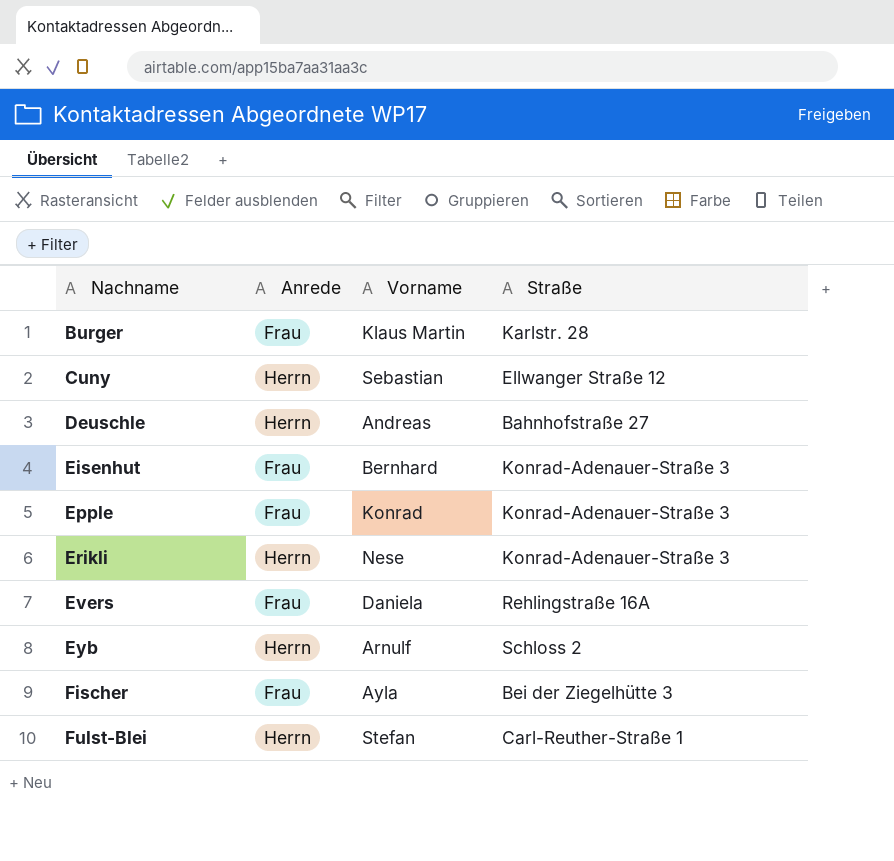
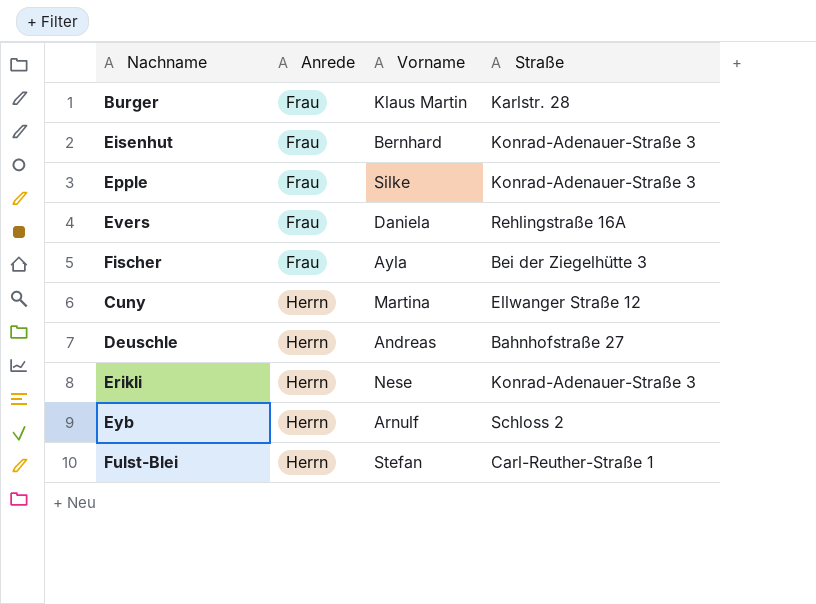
row order: Nachname ascending -> Anrede ascending
Epple | Vorname: Konrad -> Silke
Cuny | Vorname: Sebastian -> Martina

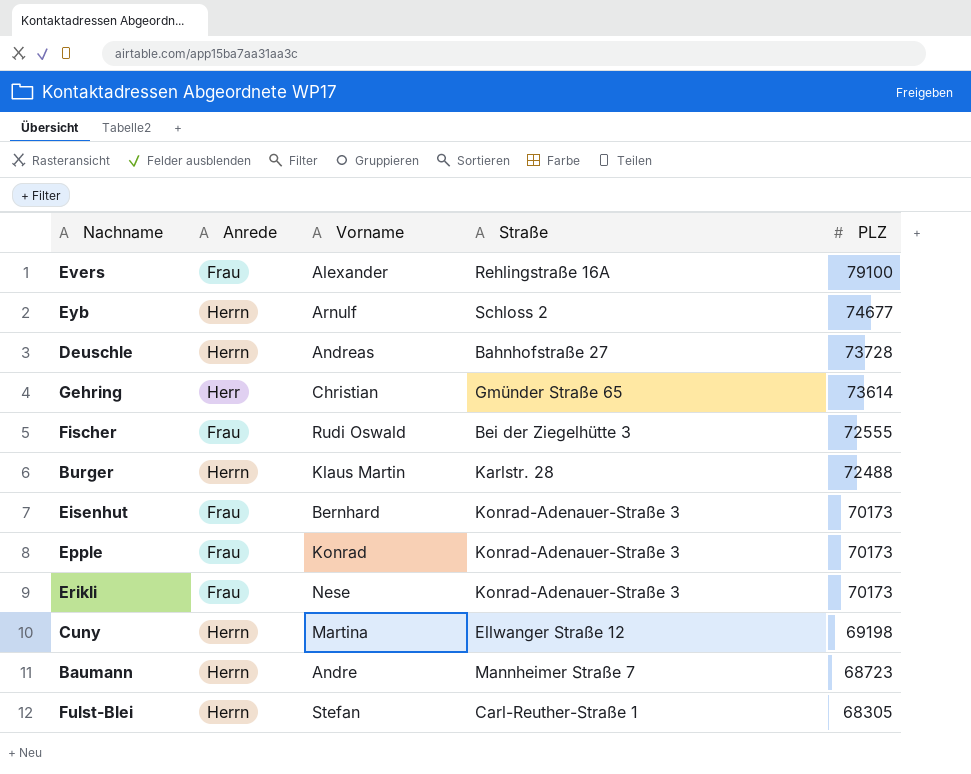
row order: Anrede ascending -> PLZ descending
column PLZ | position: none -> 5
Evers | Vorname: Daniela -> Alexander
row Gehring: none -> Herr | Christian | Gmünder Straße 65 | 73614
Fischer | Vorname: Ayla -> Rudi Oswald
Burger | Anrede: Frau -> Herrn
Epple | Vorname: Silke -> Konrad
Erikli | Anrede: Herrn -> Frau
row Baumann: none -> Herrn | Andre | Mannheimer Straße 7 | 68723

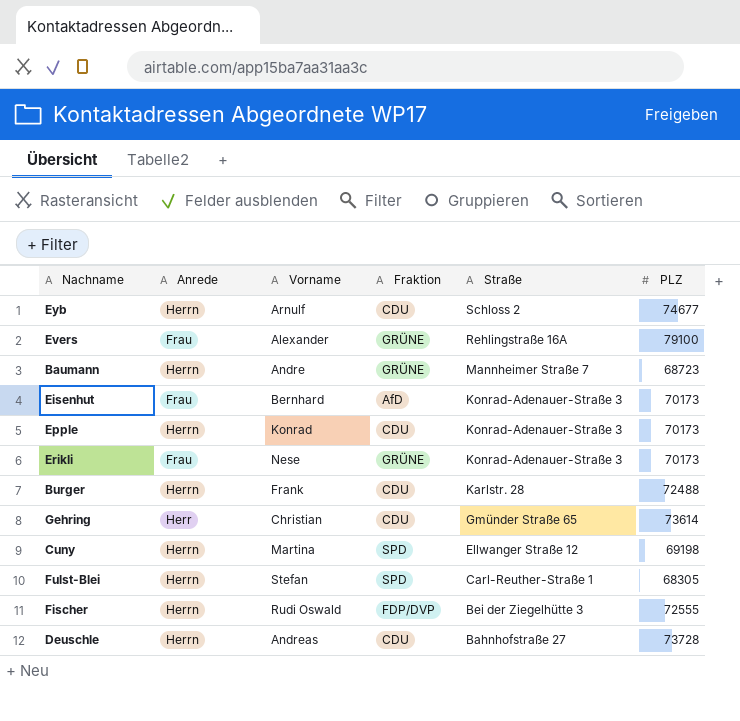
row order: PLZ descending -> Straße descending
column Fraktion | position: none -> 4
Epple | Anrede: Frau -> Herrn
Burger | Vorname: Klaus Martin -> Frank
Fischer | Anrede: Frau -> Herrn

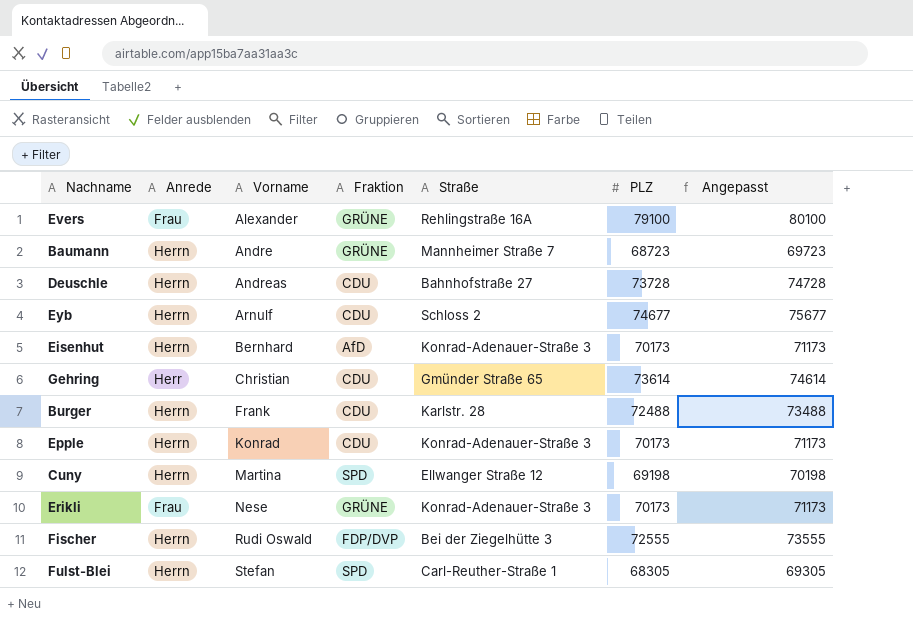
row order: Straße descending -> Vorname ascending
column Angepasst | formula: none -> [PLZ] + 1000
Eisenhut | Anrede: Frau -> Herrn

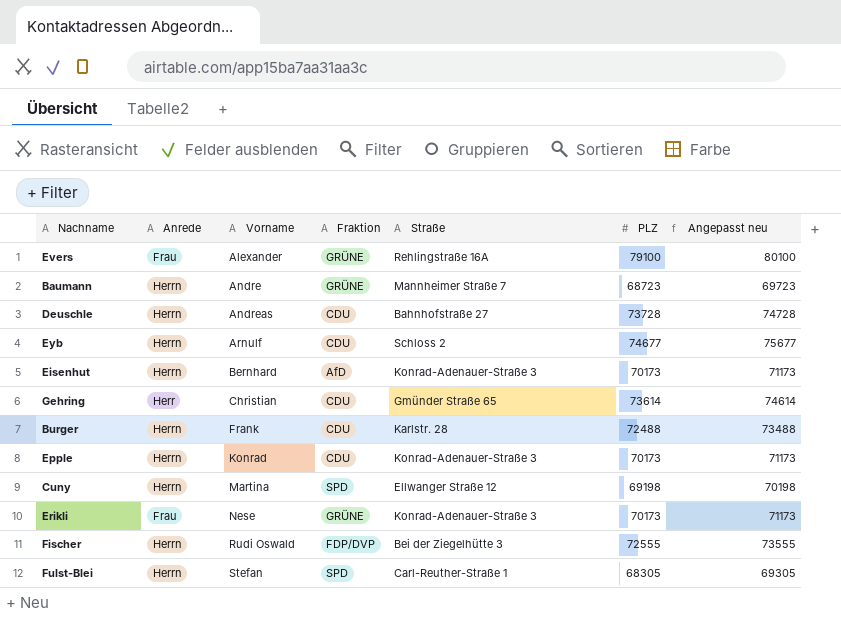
column name: Angepasst -> Angepasst neu

